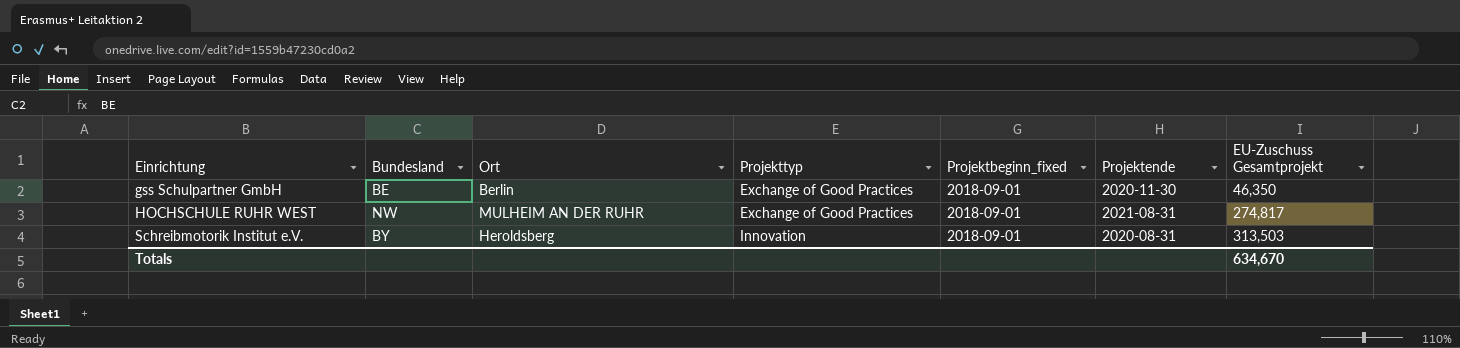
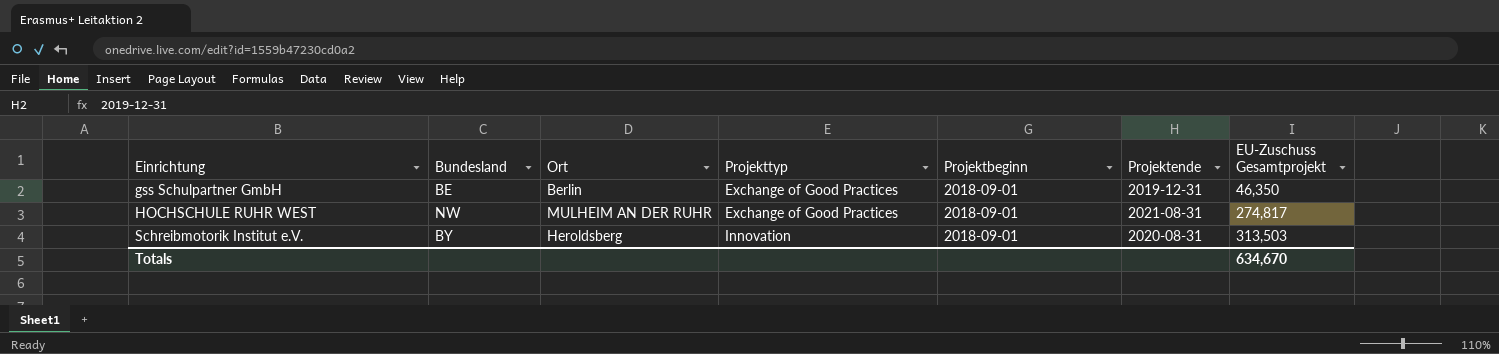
column name: Projektbeginn_fixed -> Projektbeginn
gss Schulpartner GmbH | Projektende: 2020-11-30 -> 2019-12-31

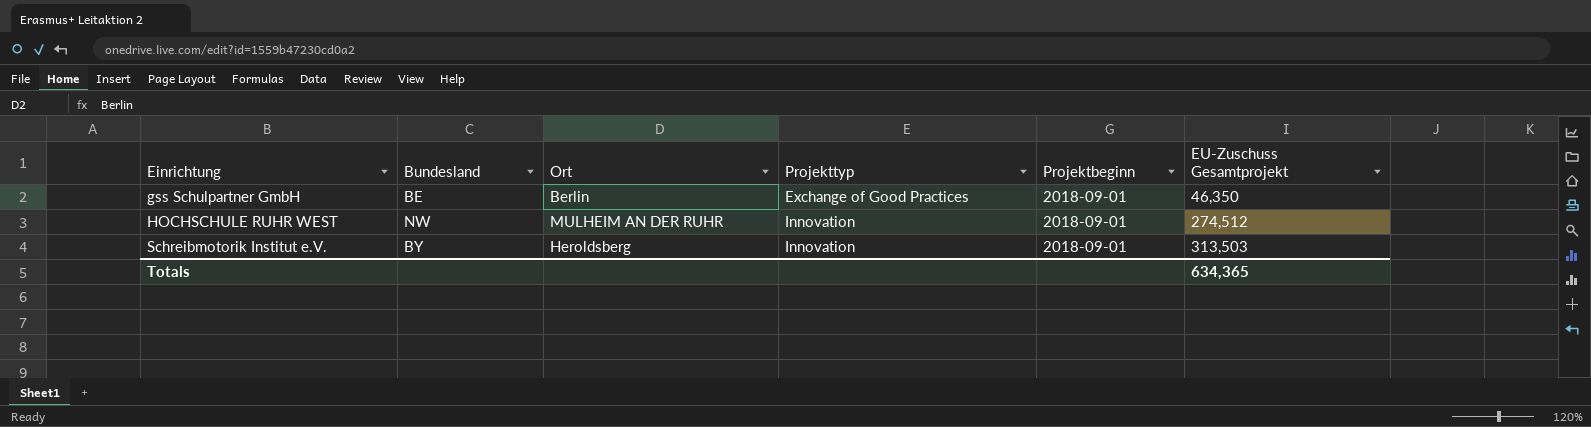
column Projektende | position: 6 -> none
HOCHSCHULE RUHR WEST | Projekttyp: Exchange of Good Practices -> Innovation
HOCHSCHULE RUHR WEST | EU-Zuschuss Gesamtprojekt: 274,817 -> 274,512
Totals | EU-Zuschuss Gesamtprojekt: 634,670 -> 634,365

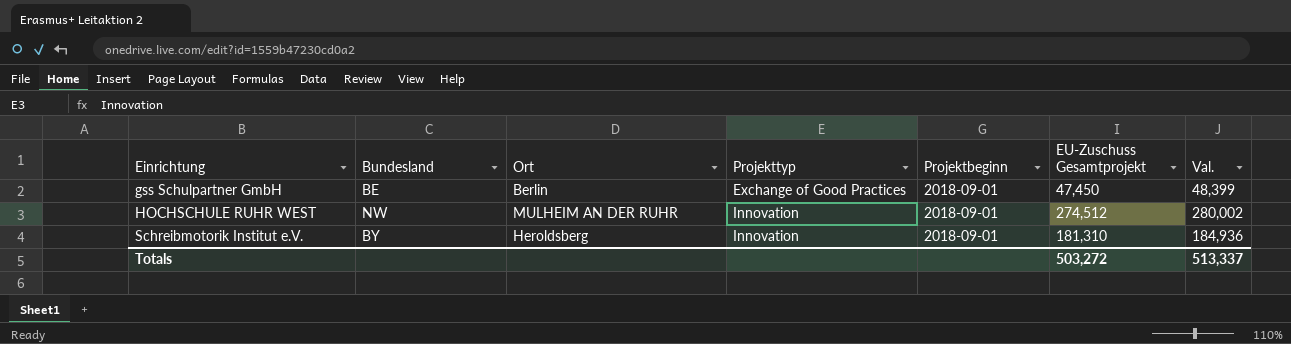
column Val. | formula: none -> [EU-Zuschuss Gesamtprojekt] * 1.02
gss Schulpartner GmbH | EU-Zuschuss Gesamtprojekt: 46,350 -> 47,450
Schreibmotorik Institut e.V. | EU-Zuschuss Gesamtprojekt: 313,503 -> 181,310
Totals | EU-Zuschuss Gesamtprojekt: 634,365 -> 503,272

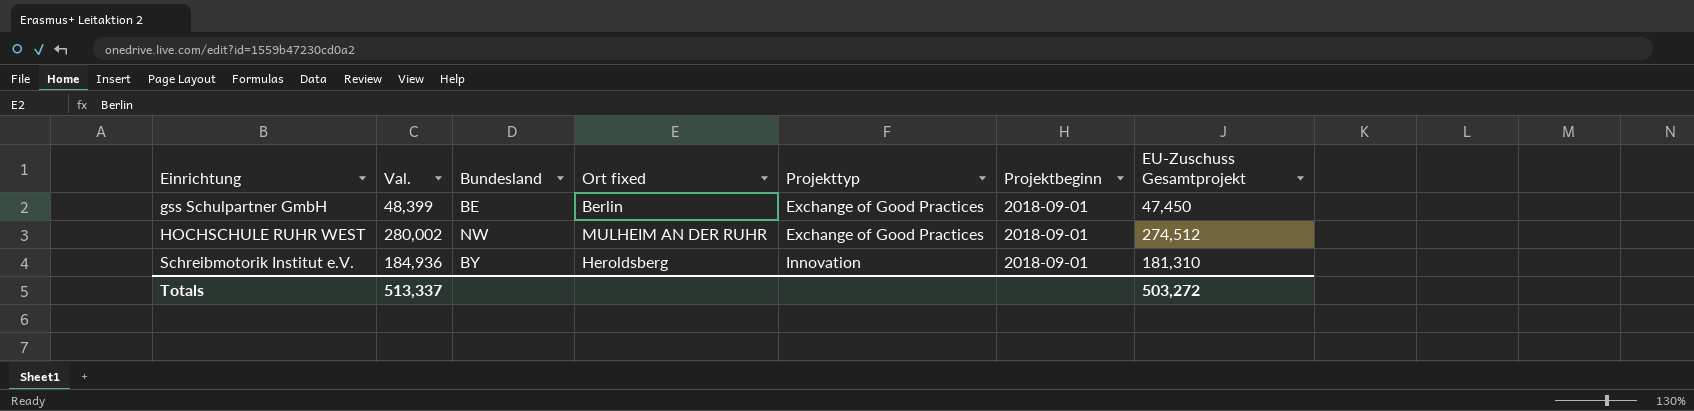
column Val. | position: 7 -> 2
column name: Ort -> Ort fixed
HOCHSCHULE RUHR WEST | Projekttyp: Innovation -> Exchange of Good Practices

